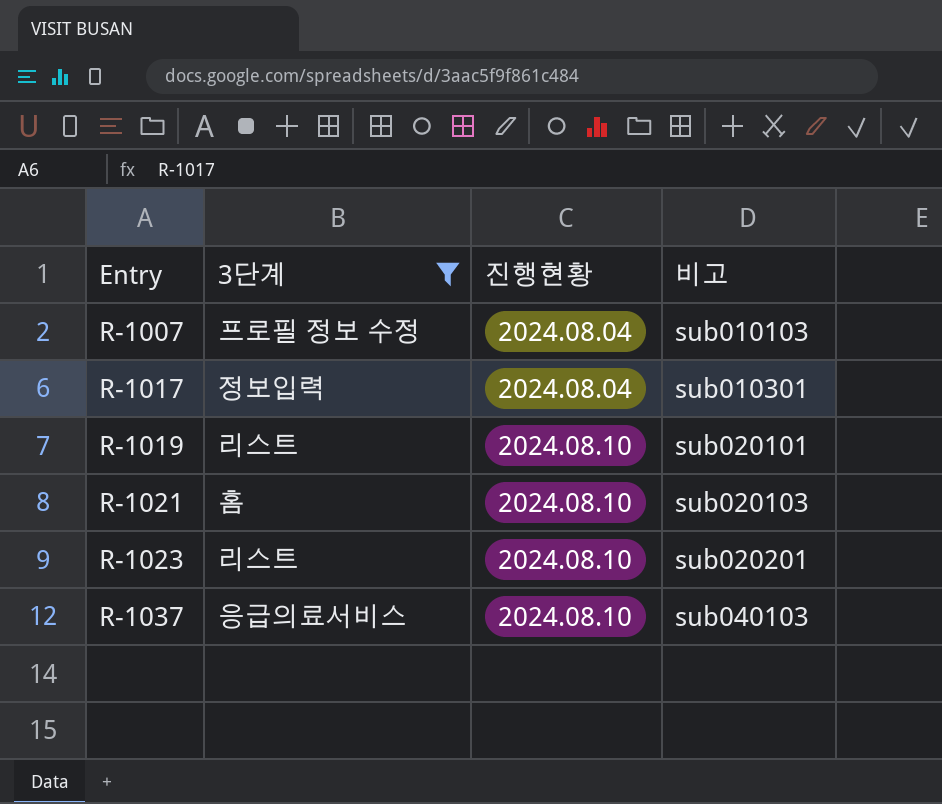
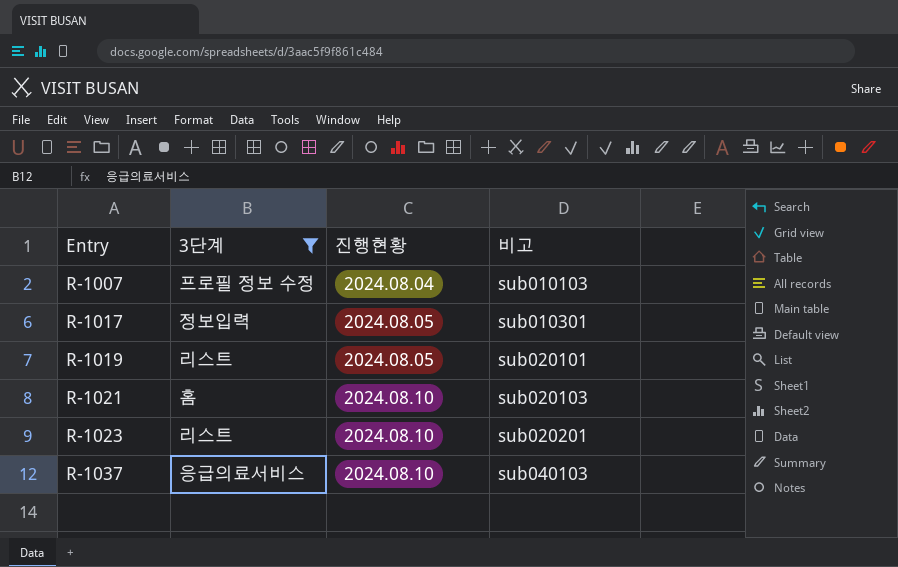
R-1017 | 진행현황: 2024.08.04 -> 2024.08.05
R-1019 | 진행현황: 2024.08.10 -> 2024.08.05

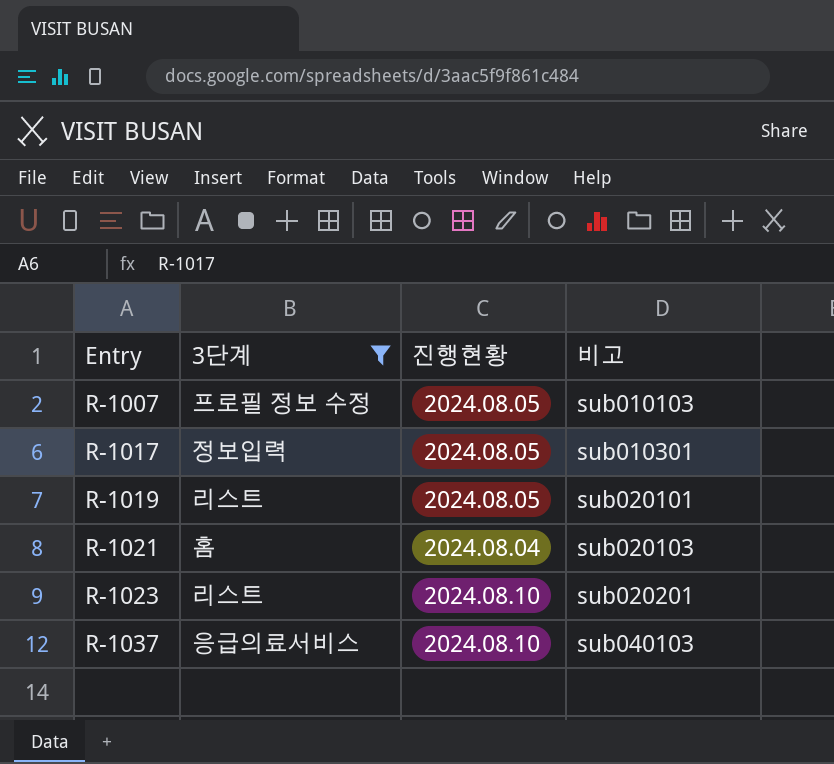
R-1007 | 진행현황: 2024.08.04 -> 2024.08.05
R-1021 | 진행현황: 2024.08.10 -> 2024.08.04

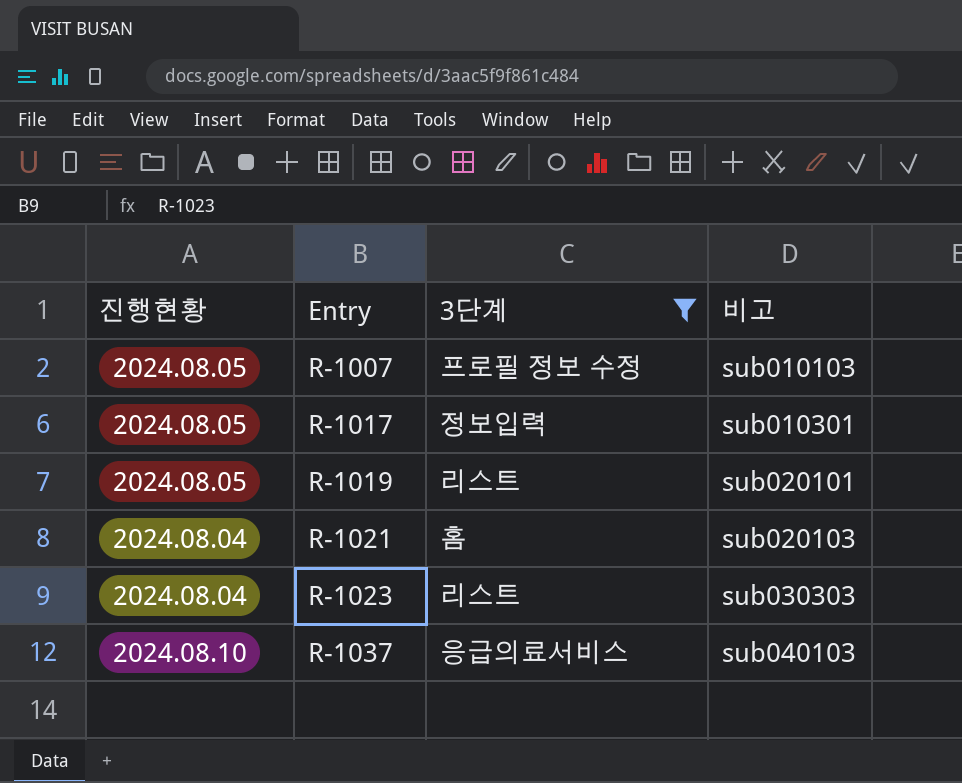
column 진행현황 | position: 3 -> 1
R-1023 | 진행현황: 2024.08.10 -> 2024.08.04
R-1023 | 비고: sub020201 -> sub030303

